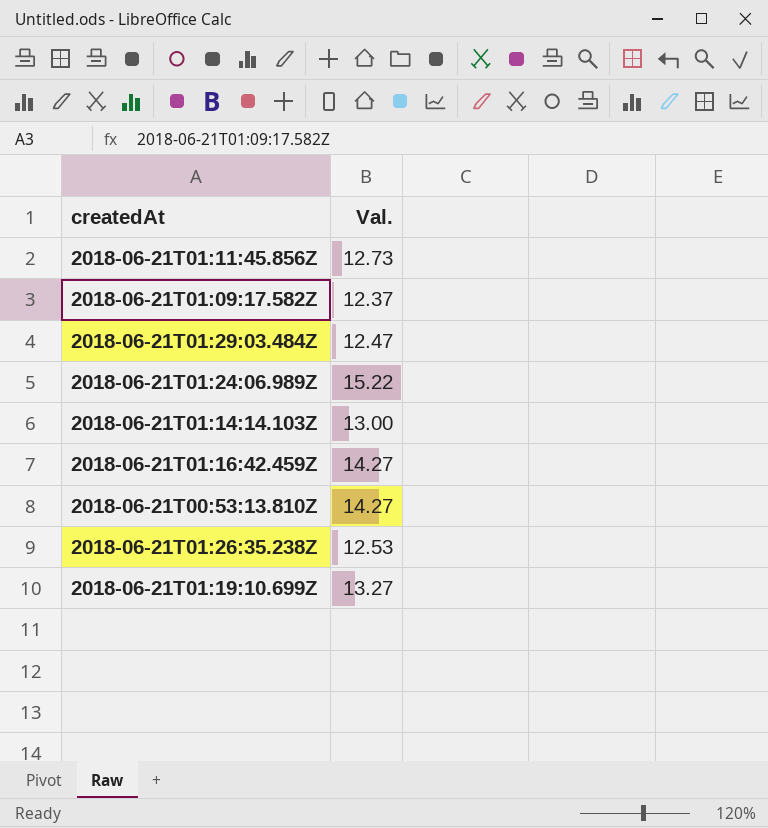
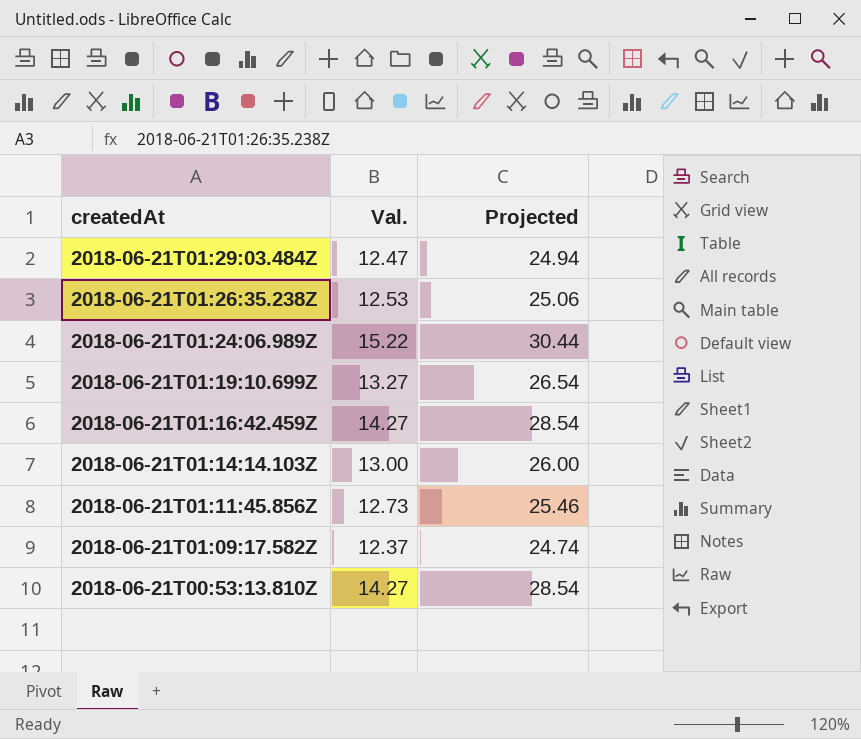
row order: none -> createdAt descending
column Projected | formula: none -> [Val.] * 2

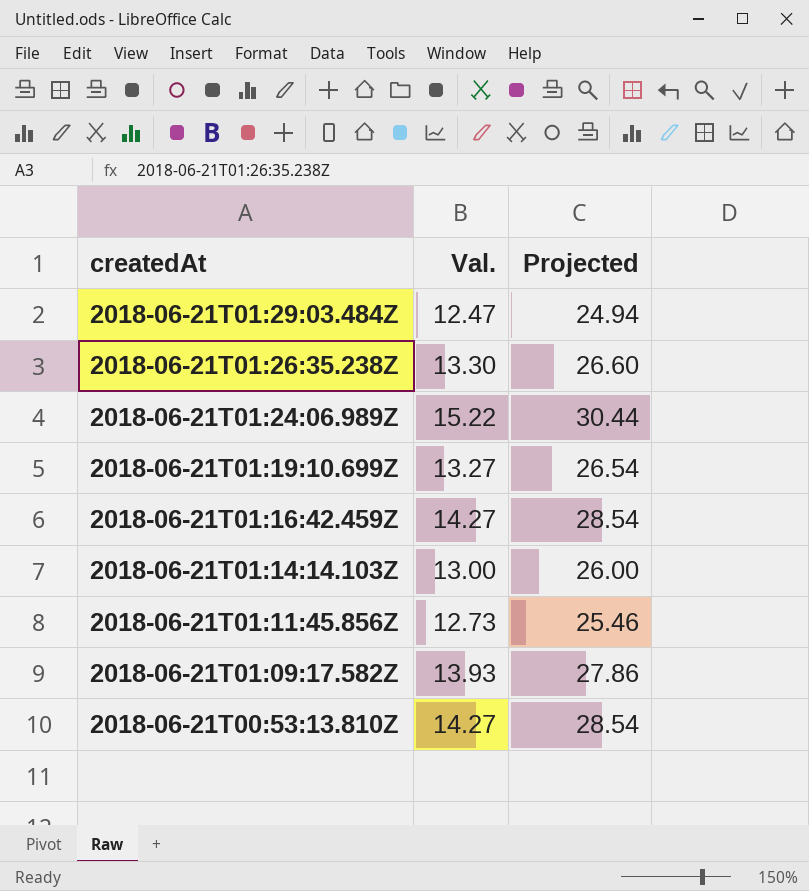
2018-06-21T01:26:35.238Z | Val.: 12.53 -> 13.30
2018-06-21T01:26:35.238Z | Projected: 25.06 -> 26.60
2018-06-21T01:09:17.582Z | Val.: 12.37 -> 13.93
2018-06-21T01:09:17.582Z | Projected: 24.74 -> 27.86

